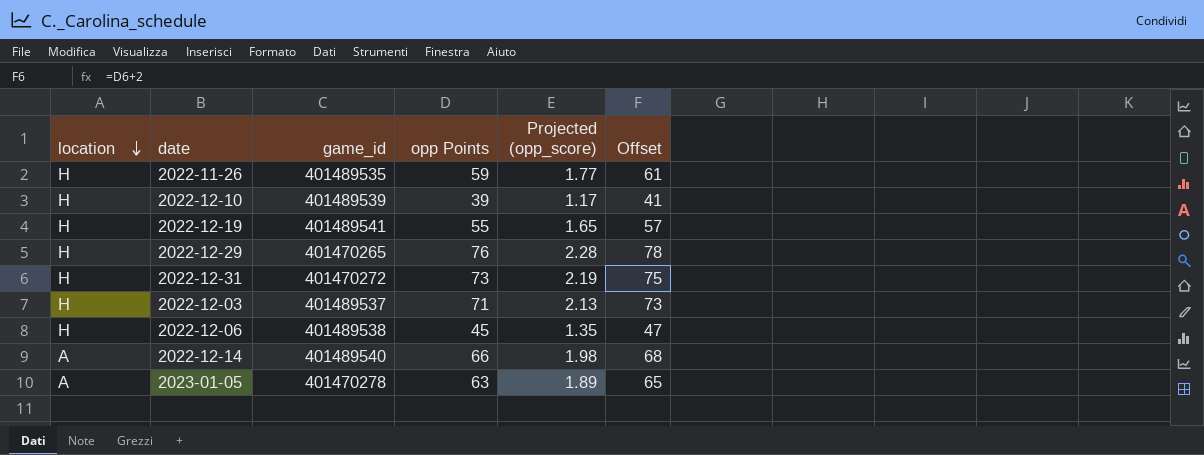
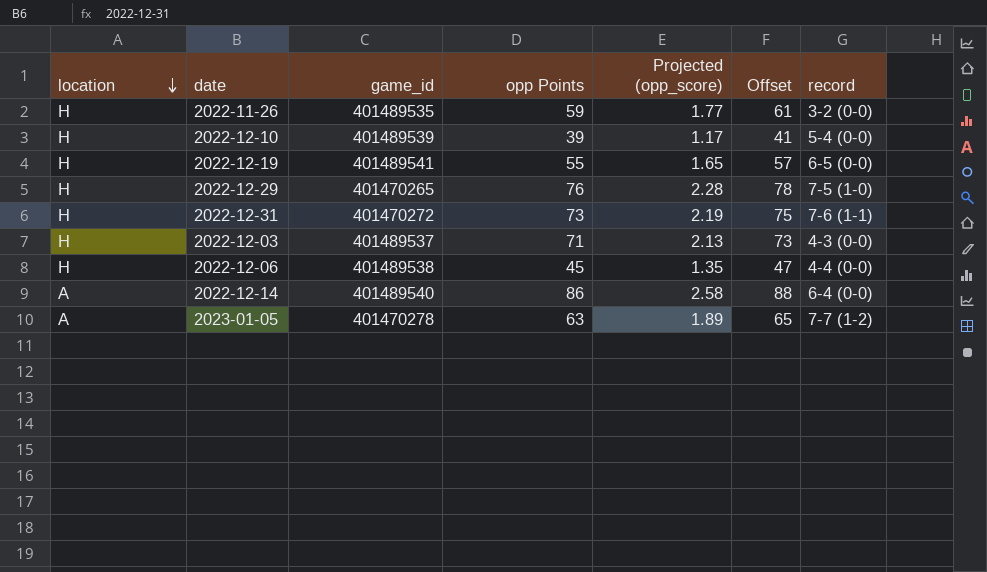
column record | position: none -> 7
2022-12-14 | opp Points: 66 -> 86
2022-12-14 | Projected (opp_score): 1.98 -> 2.58
2022-12-14 | Offset: 68 -> 88

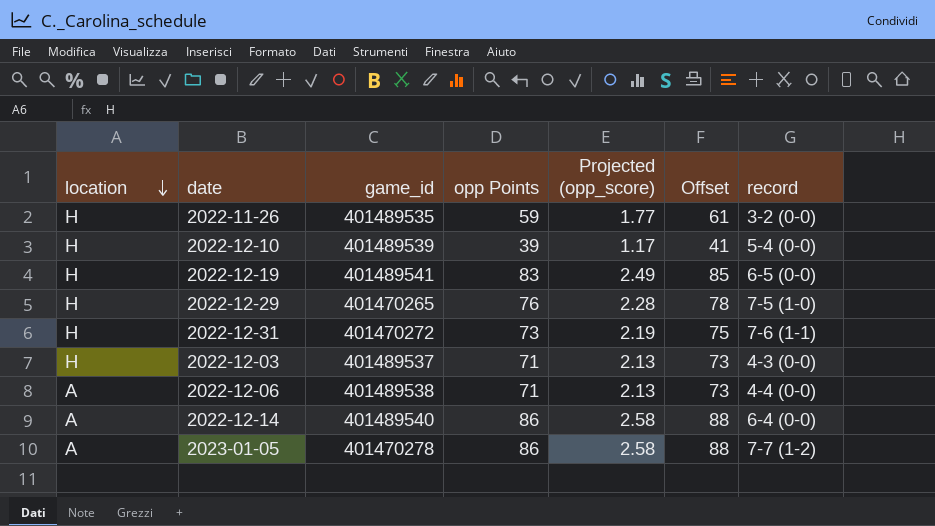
2022-12-19 | opp Points: 55 -> 83
2022-12-19 | Projected (opp_score): 1.65 -> 2.49
2022-12-19 | Offset: 57 -> 85
2022-12-06 | location: H -> A
2022-12-06 | opp Points: 45 -> 71
2022-12-06 | Projected (opp_score): 1.35 -> 2.13
2022-12-06 | Offset: 47 -> 73
2023-01-05 | opp Points: 63 -> 86
2023-01-05 | Projected (opp_score): 1.89 -> 2.58
2023-01-05 | Offset: 65 -> 88

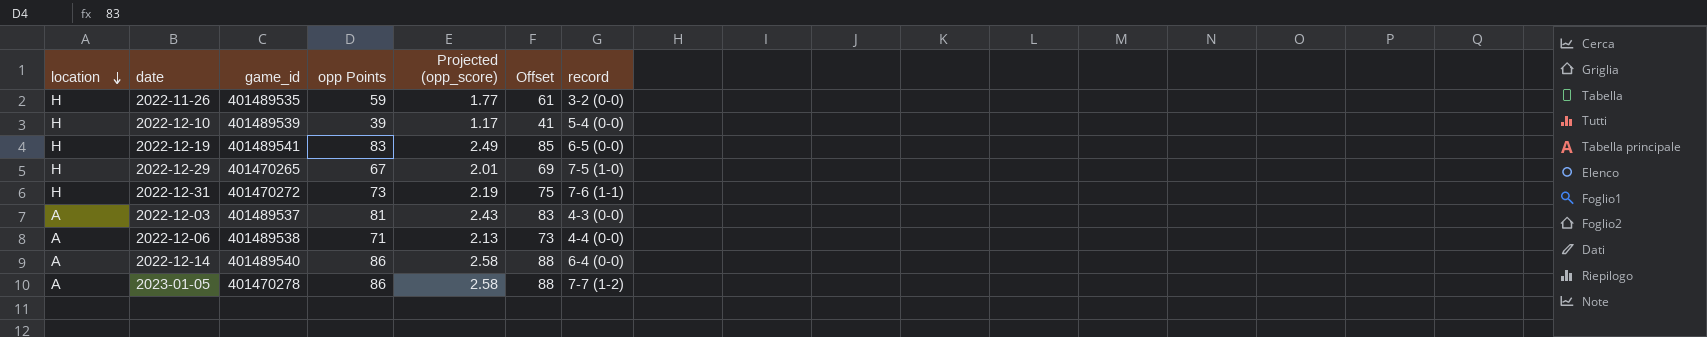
2022-12-29 | opp Points: 76 -> 67
2022-12-29 | Projected (opp_score): 2.28 -> 2.01
2022-12-29 | Offset: 78 -> 69
2022-12-03 | location: H -> A
2022-12-03 | opp Points: 71 -> 81
2022-12-03 | Projected (opp_score): 2.13 -> 2.43
2022-12-03 | Offset: 73 -> 83

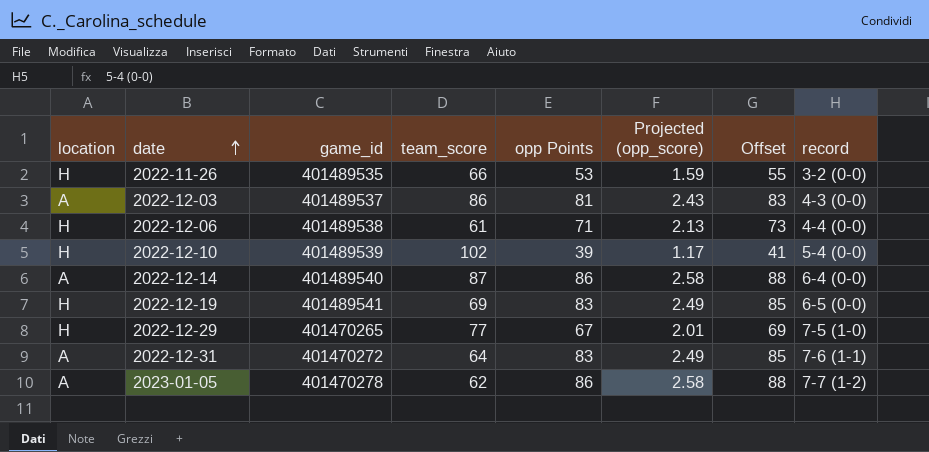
row order: location descending -> date ascending
column team_score | position: none -> 4
2022-11-26 | opp Points: 59 -> 53
2022-11-26 | Projected (opp_score): 1.77 -> 1.59
2022-11-26 | Offset: 61 -> 55
2022-12-06 | location: A -> H
2022-12-31 | location: H -> A
2022-12-31 | opp Points: 73 -> 83
2022-12-31 | Projected (opp_score): 2.19 -> 2.49
2022-12-31 | Offset: 75 -> 85

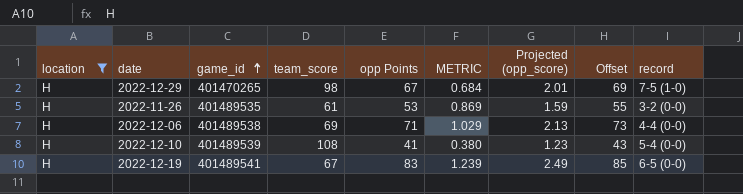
filter: none -> location = H
row order: date ascending -> game_id ascending
column METRIC | formula: none -> [opp Points] / [team_score]
2022-12-29 | team_score: 77 -> 98
2022-11-26 | team_score: 66 -> 61
2022-12-06 | team_score: 61 -> 69
2022-12-10 | team_score: 102 -> 108
2022-12-10 | opp Points: 39 -> 41
2022-12-10 | Projected (opp_score): 1.17 -> 1.23
2022-12-10 | Offset: 41 -> 43
2022-12-19 | team_score: 69 -> 67

